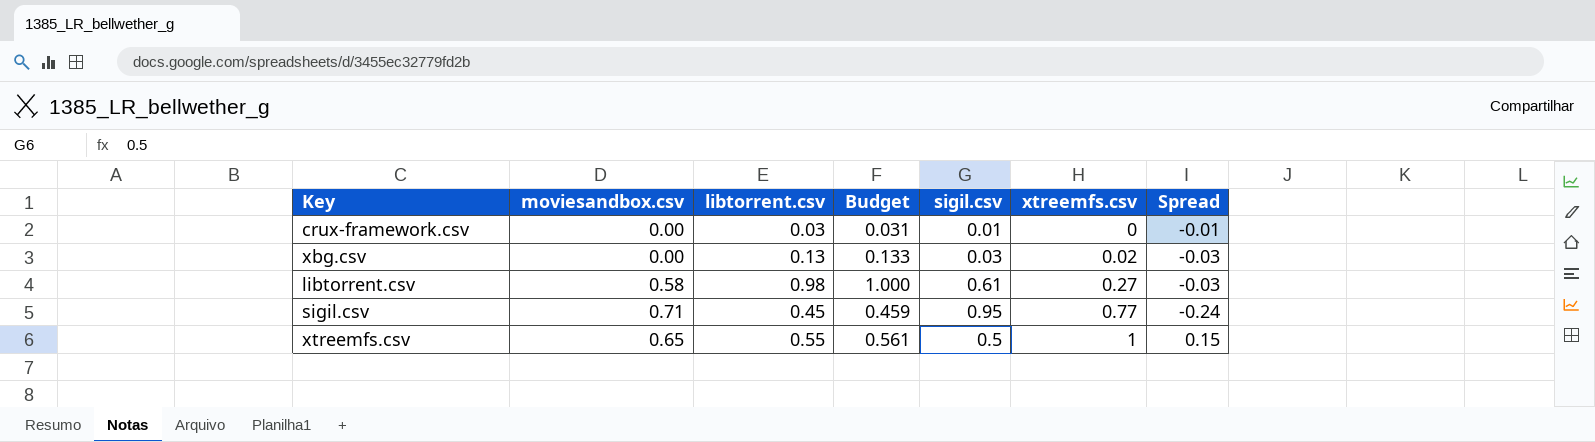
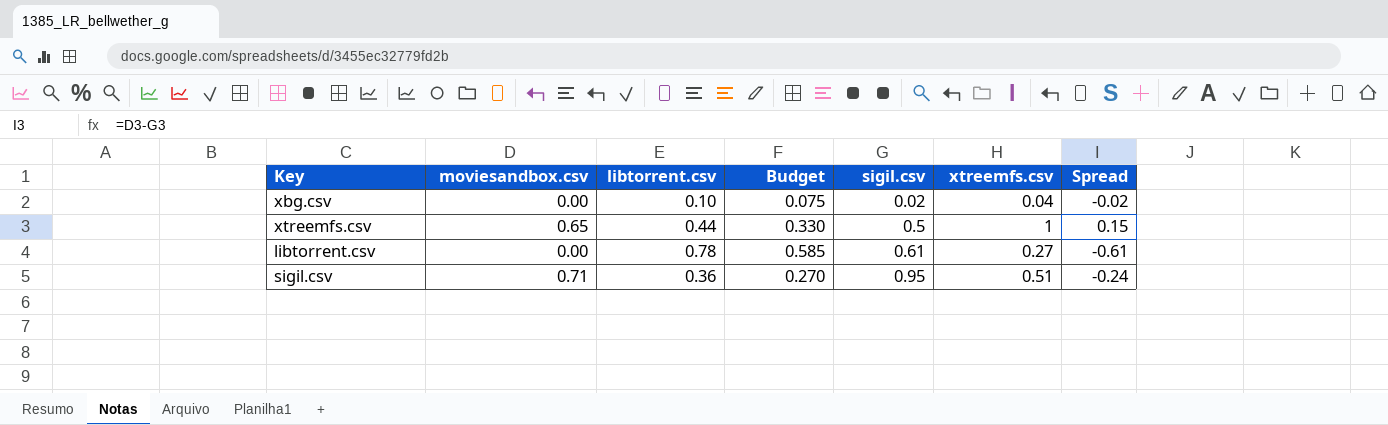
row order: xtreemfs.csv ascending -> sigil.csv ascending
column Budget | formula: [libtorrent.csv] * 1.02 -> [libtorrent.csv] * 0.75
row crux-framework.csv: 0.00 | 0.03 | 0.031 | 0.01 | 0 | -0.01 -> none
xbg.csv | libtorrent.csv: 0.13 -> 0.10
xbg.csv | sigil.csv: 0.03 -> 0.02
xbg.csv | xtreemfs.csv: 0.02 -> 0.04
xbg.csv | Spread: -0.03 -> -0.02
xtreemfs.csv | libtorrent.csv: 0.55 -> 0.44
libtorrent.csv | moviesandbox.csv: 0.58 -> 0.00
libtorrent.csv | libtorrent.csv: 0.98 -> 0.78
libtorrent.csv | Spread: -0.03 -> -0.61
sigil.csv | libtorrent.csv: 0.45 -> 0.36
sigil.csv | xtreemfs.csv: 0.77 -> 0.51

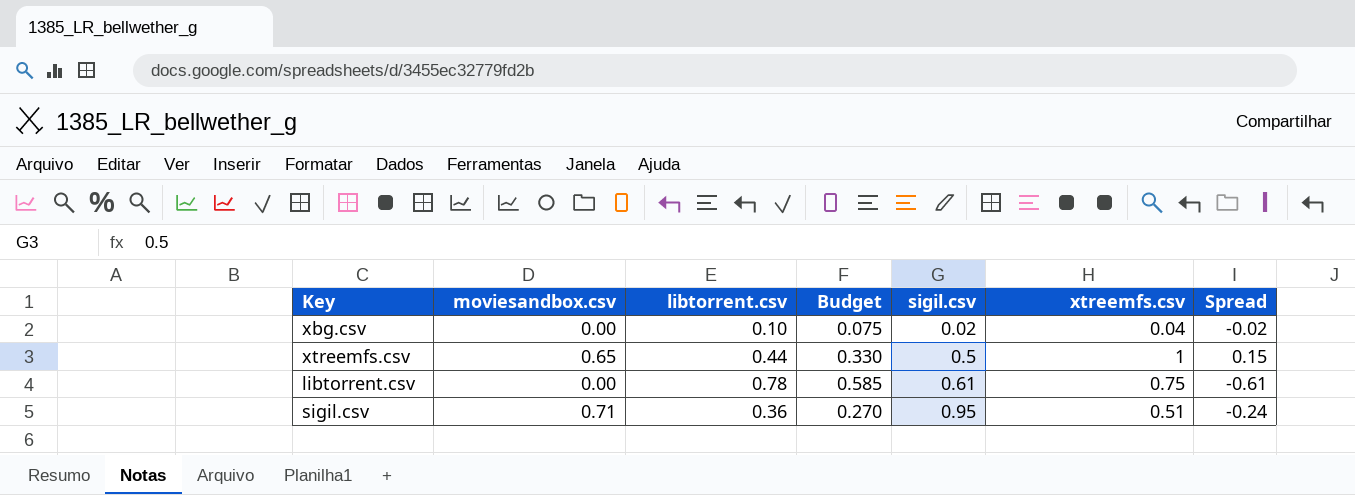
libtorrent.csv | xtreemfs.csv: 0.27 -> 0.75

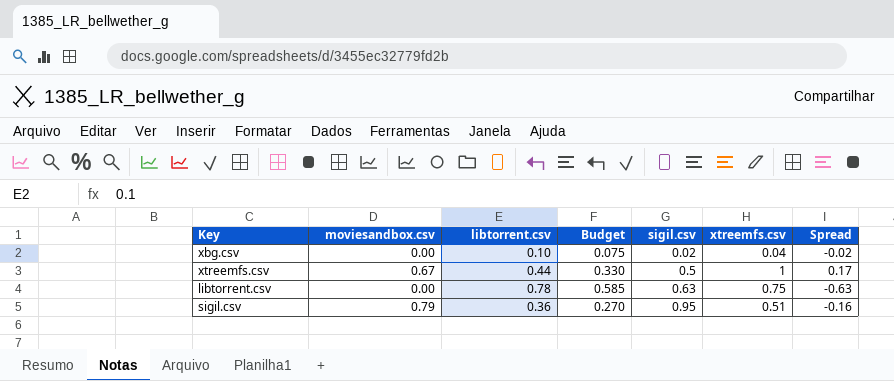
xtreemfs.csv | moviesandbox.csv: 0.65 -> 0.67
xtreemfs.csv | Spread: 0.15 -> 0.17
libtorrent.csv | sigil.csv: 0.61 -> 0.63
libtorrent.csv | Spread: -0.61 -> -0.63
sigil.csv | moviesandbox.csv: 0.71 -> 0.79
sigil.csv | Spread: -0.24 -> -0.16

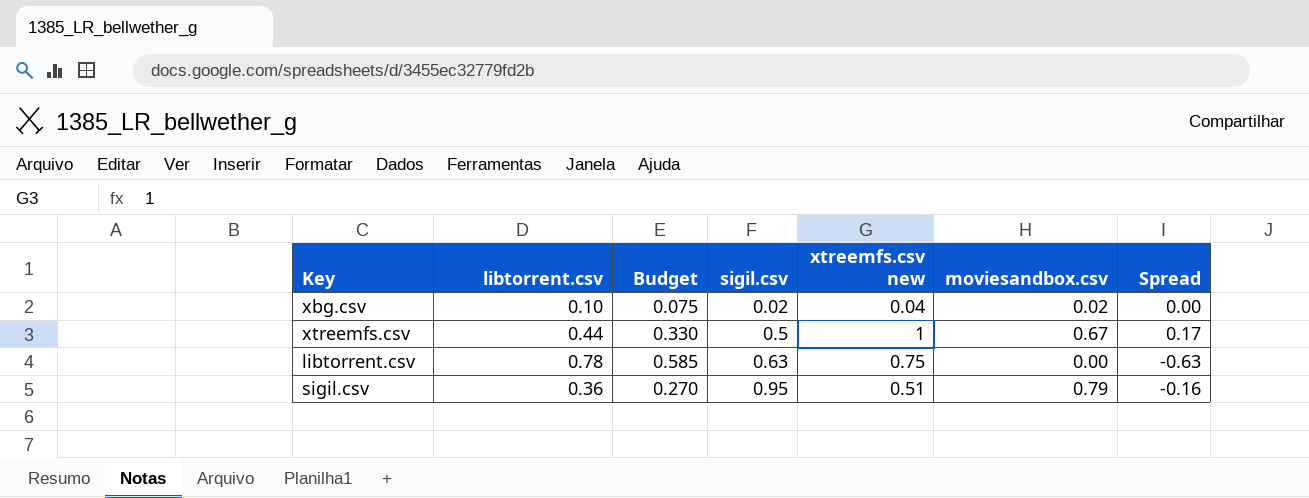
column name: xtreemfs.csv -> xtreemfs.csv new
column moviesandbox.csv | position: 2 -> 6
xbg.csv | moviesandbox.csv: 0.00 -> 0.02
xbg.csv | Spread: -0.02 -> 0.00

